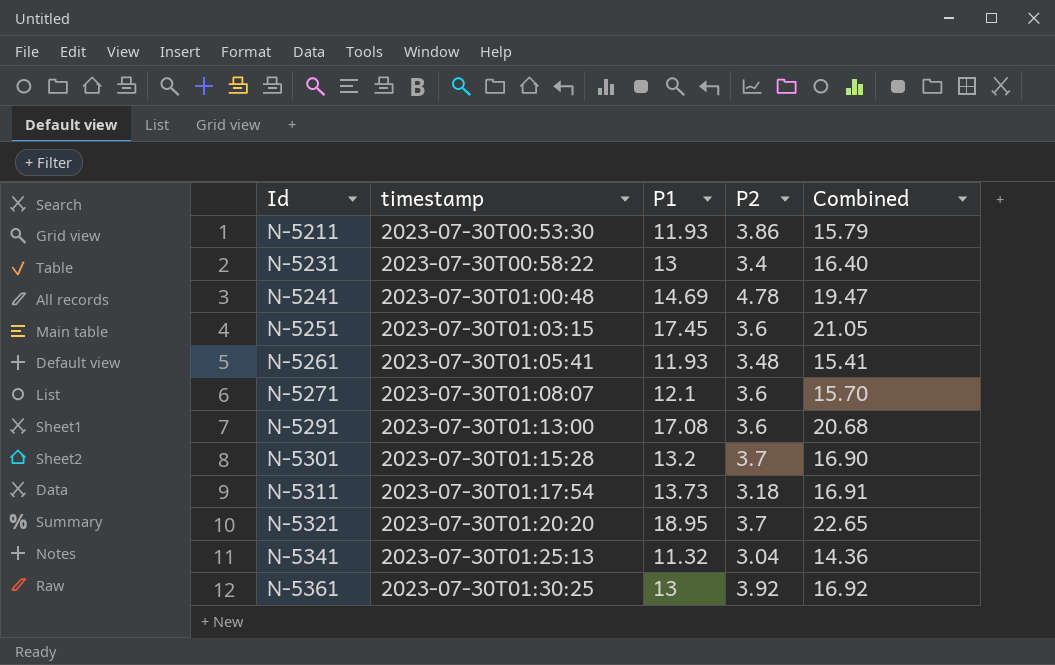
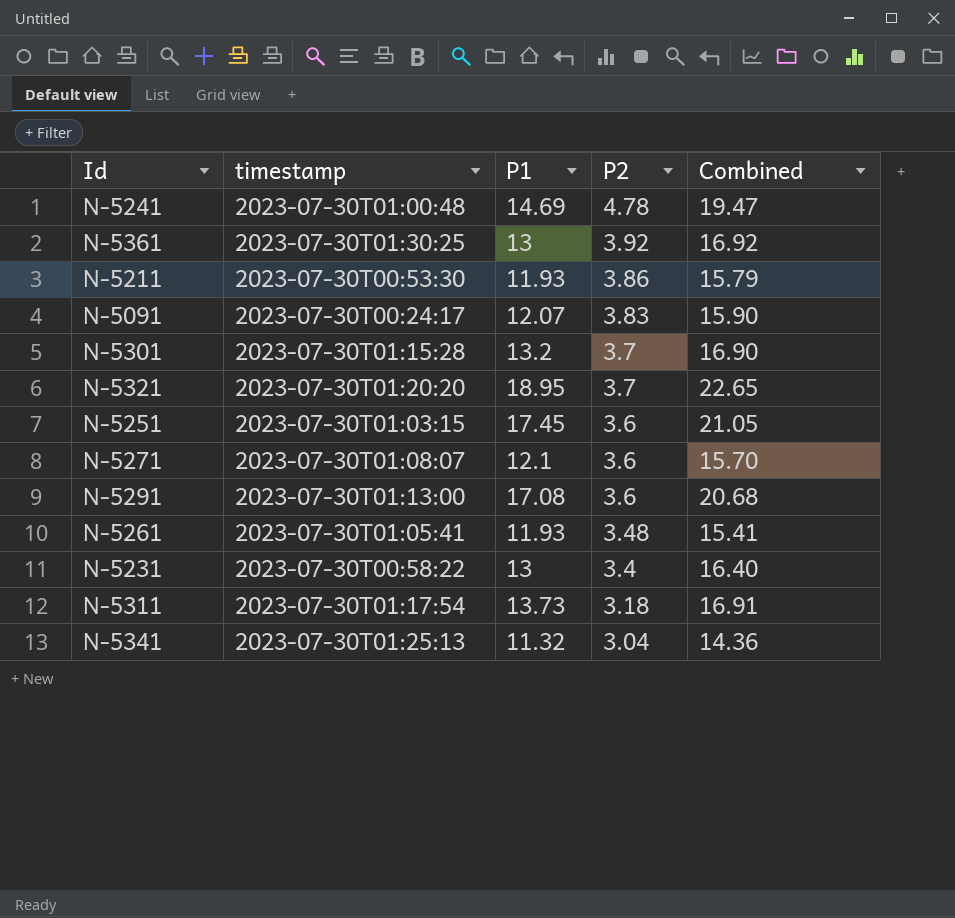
row order: Id ascending -> P2 descending
row N-5091: none -> 2023-07-30T00:24:17 | 12.07 | 3.83 | 15.90

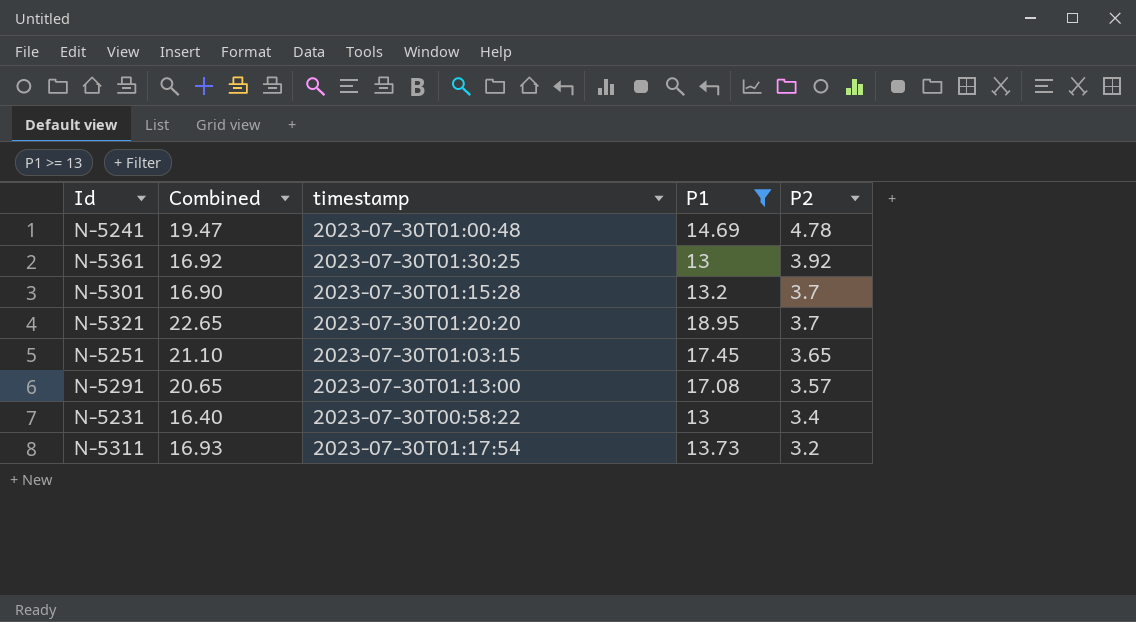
filter: none -> P1 >= 13
column Combined | position: 5 -> 2
N-5251 | Combined: 21.05 -> 21.10
N-5251 | P2: 3.6 -> 3.65
N-5291 | Combined: 20.68 -> 20.65
N-5291 | P2: 3.6 -> 3.57
N-5311 | Combined: 16.91 -> 16.93
N-5311 | P2: 3.18 -> 3.2

